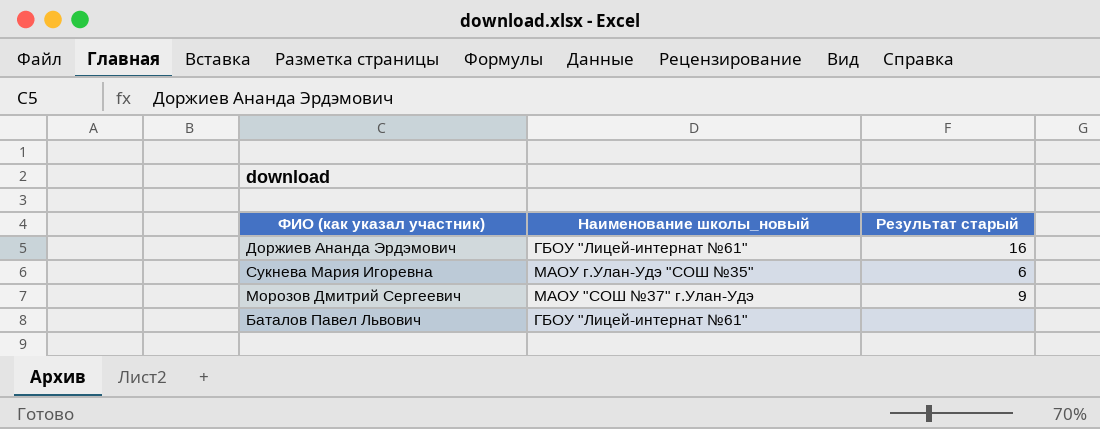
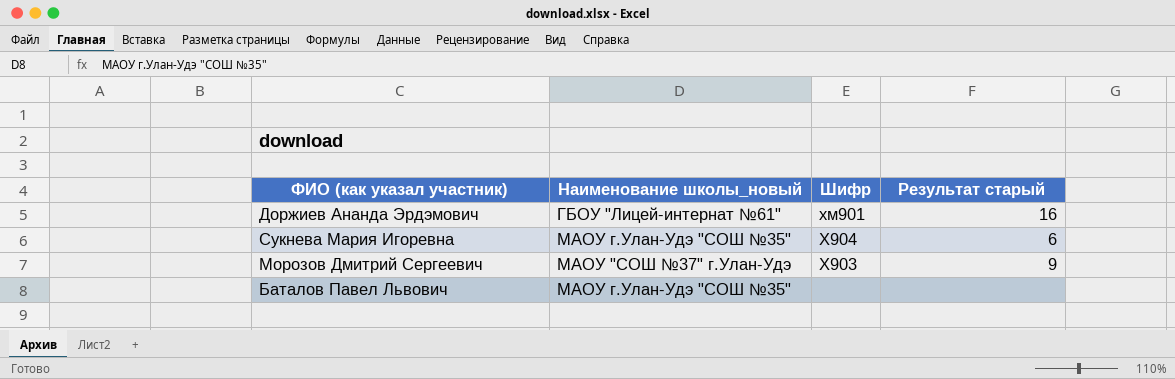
column Шифр | position: none -> 3
Баталов Павел Львович | Наименование школы_новый: ГБОУ "Лицей-интернат №61" -> МАОУ г.Улан-Удэ "СОШ №35"

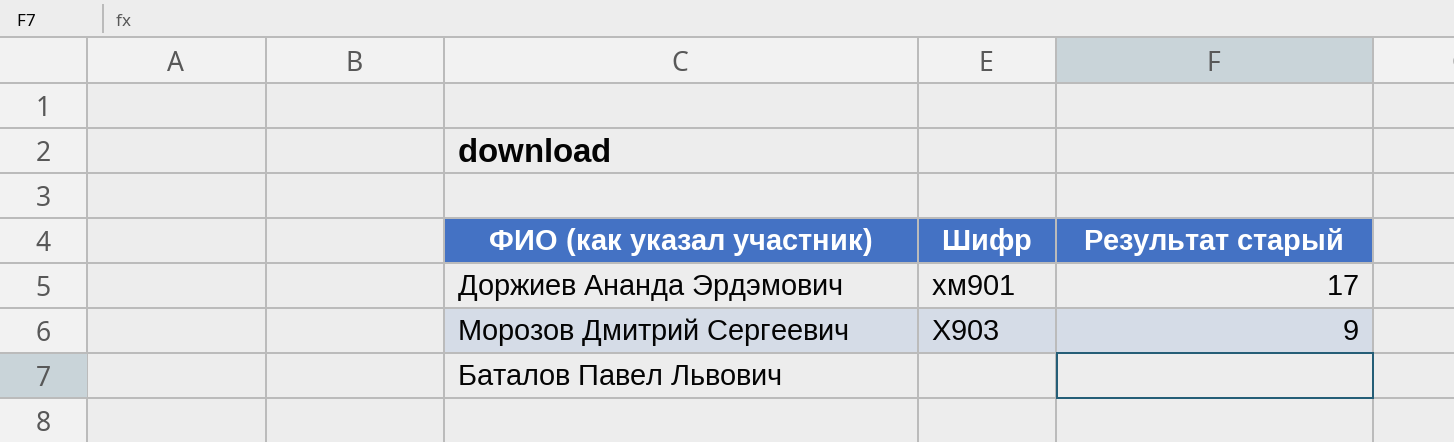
column Наименование школы_новый | position: 2 -> none
row Сукнева Мария Игоревна: МАОУ г.Улан-Удэ "СОШ №35" | Х904 | 6 -> none
Доржиев Ананда Эрдэмович | Результат старый: 16 -> 17

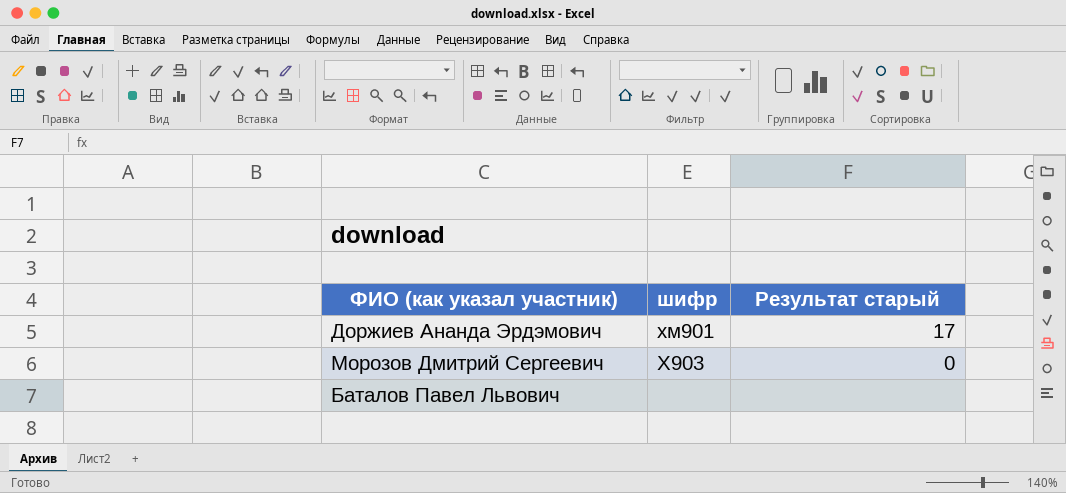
column name: Шифр -> шифр
Морозов Дмитрий Сергеевич | Результат старый: 9 -> 0

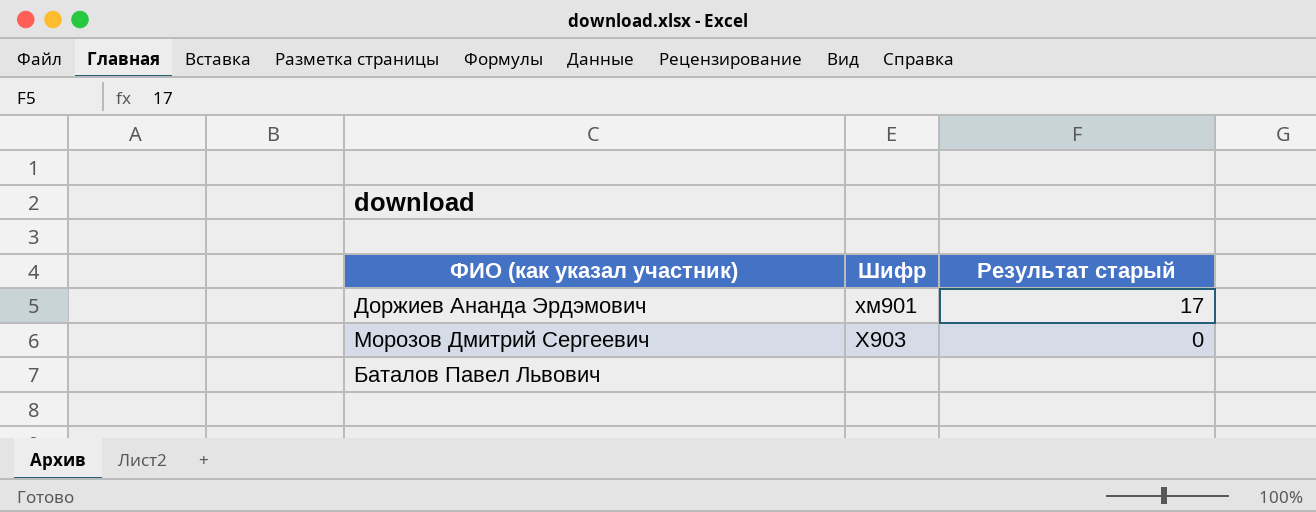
column name: шифр -> Шифр

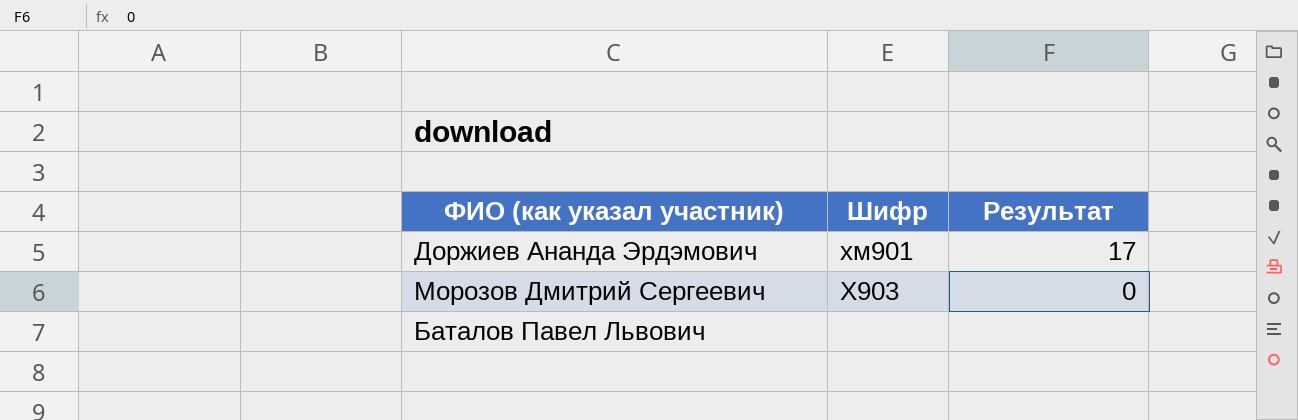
column name: Результат старый -> Результат

